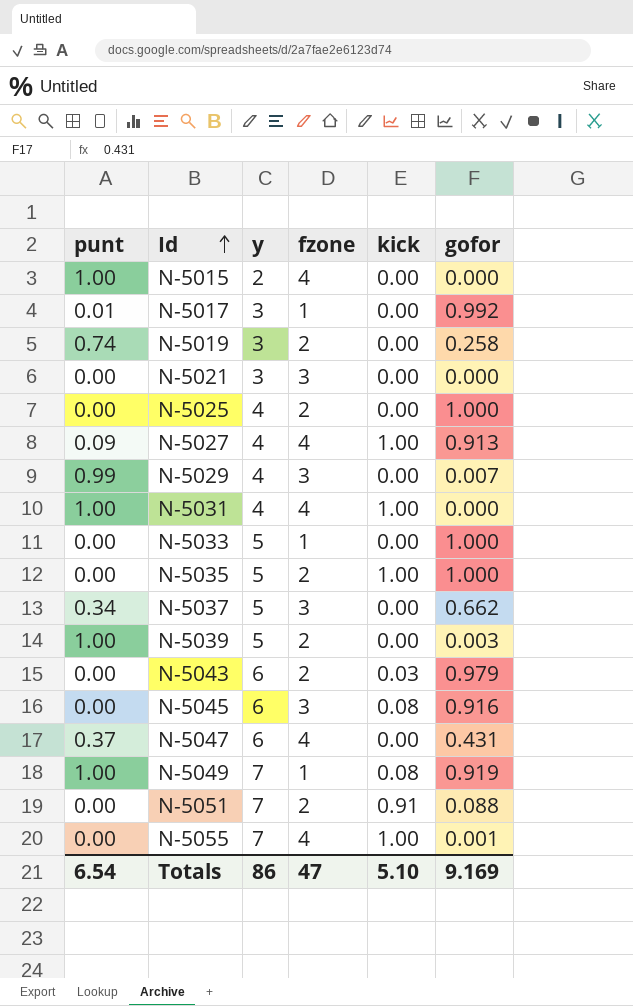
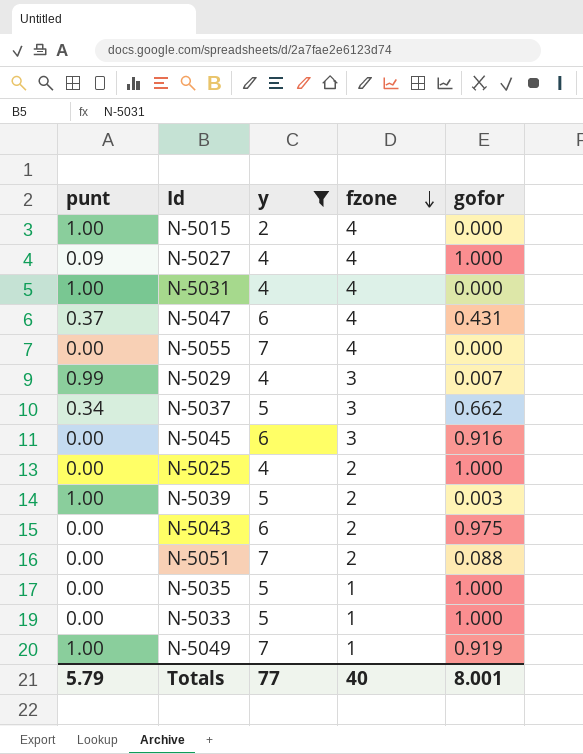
filter: none -> y != 3
row order: Id ascending -> fzone descending
column kick | position: 5 -> none
N-5027 | gofor: 0.913 -> 1.000
N-5055 | gofor: 0.001 -> 0.000
N-5043 | gofor: 0.979 -> 0.975
N-5035 | fzone: 2 -> 1
Totals | punt: 6.54 -> 5.79
Totals | y: 86 -> 77
Totals | fzone: 47 -> 40
Totals | gofor: 9.169 -> 8.001

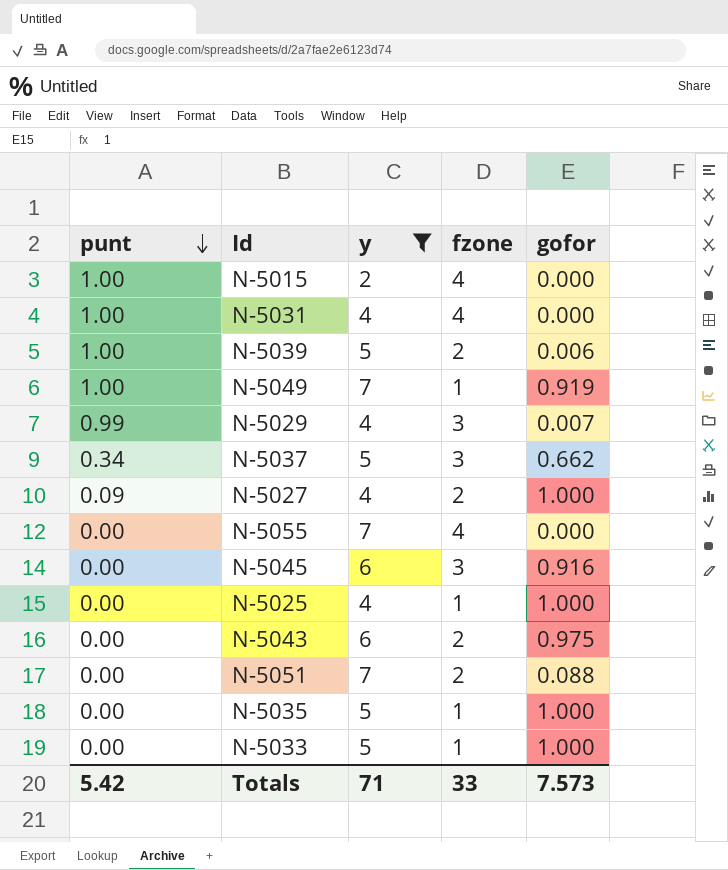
row order: fzone descending -> punt descending
row N-5047: 0.37 | 6 | 4 | 0.431 -> none
N-5039 | gofor: 0.003 -> 0.006
N-5027 | fzone: 4 -> 2
N-5025 | fzone: 2 -> 1
Totals | punt: 5.79 -> 5.42
Totals | y: 77 -> 71
Totals | fzone: 40 -> 33
Totals | gofor: 8.001 -> 7.573

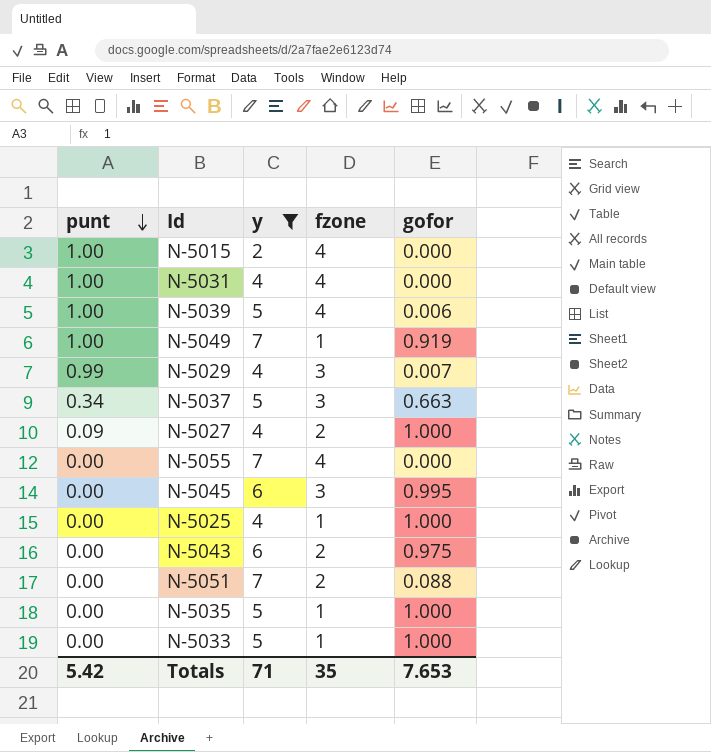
N-5039 | fzone: 2 -> 4
N-5037 | gofor: 0.662 -> 0.663
N-5045 | gofor: 0.916 -> 0.995
Totals | fzone: 33 -> 35
Totals | gofor: 7.573 -> 7.653

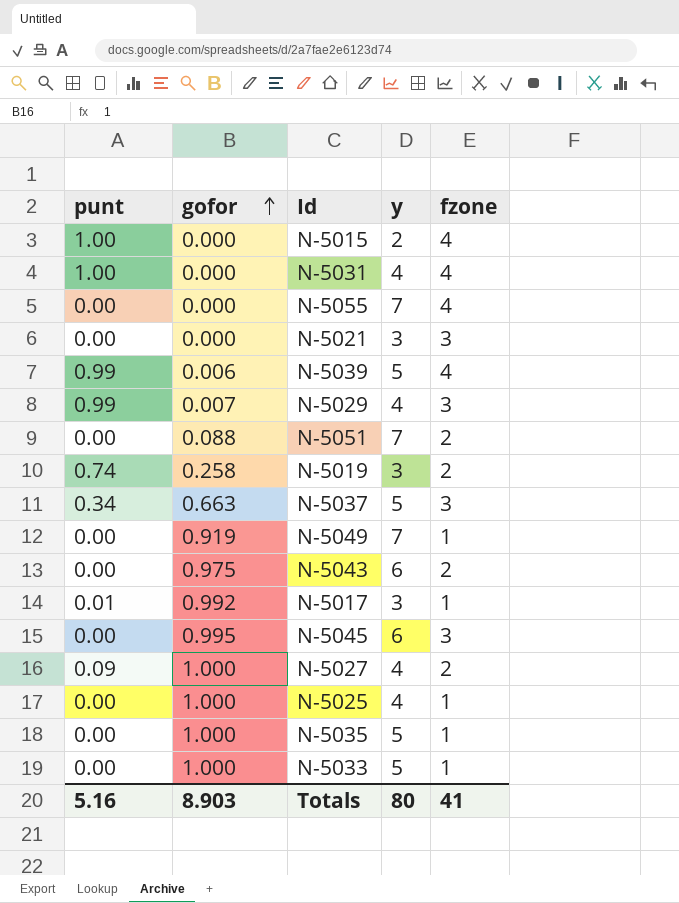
filter: y != 3 -> none
row order: punt descending -> gofor ascending
column gofor | position: 5 -> 2
N-5039 | punt: 1.00 -> 0.99
N-5049 | punt: 1.00 -> 0.00
Totals | punt: 5.42 -> 5.16
Totals | gofor: 7.653 -> 8.903
Totals | y: 71 -> 80
Totals | fzone: 35 -> 41

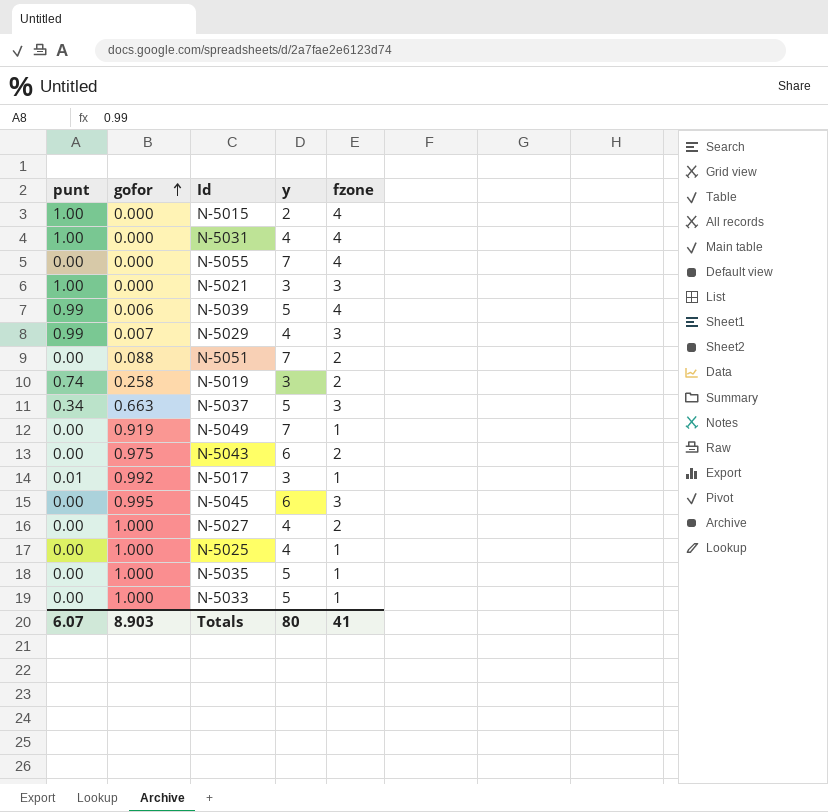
N-5021 | punt: 0.00 -> 1.00
N-5027 | punt: 0.09 -> 0.00
Totals | punt: 5.16 -> 6.07

